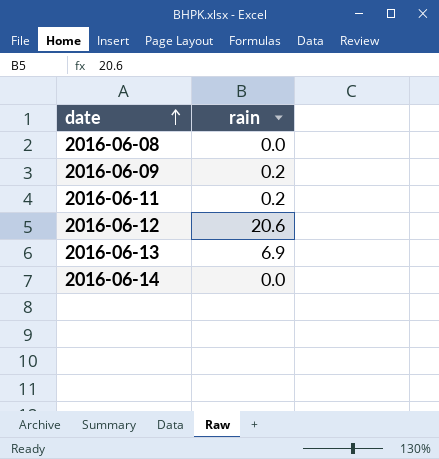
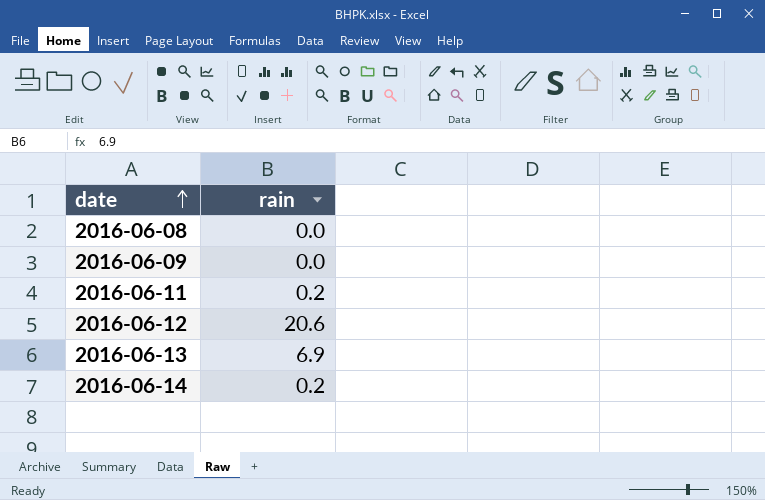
2016-06-09 | rain: 0.2 -> 0.0
2016-06-14 | rain: 0.0 -> 0.2

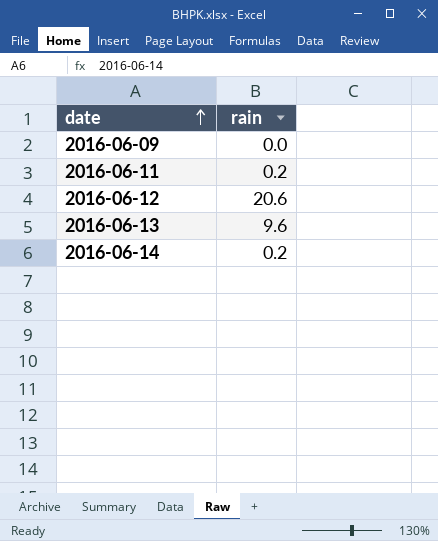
row 2016-06-08: 0.0 -> none
2016-06-13 | rain: 6.9 -> 9.6

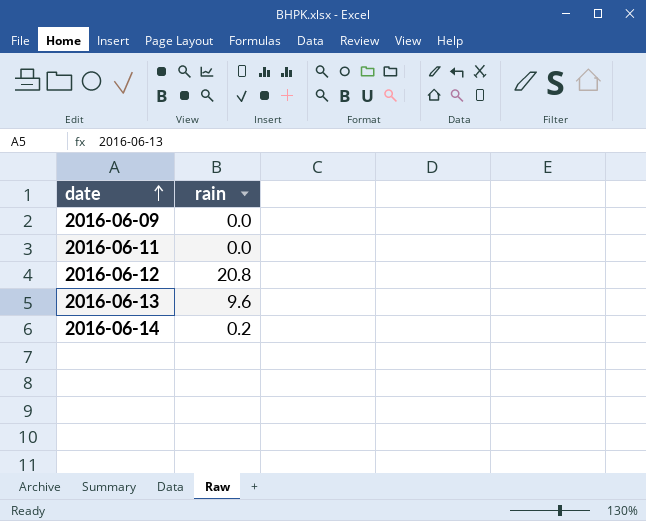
2016-06-11 | rain: 0.2 -> 0.0
2016-06-12 | rain: 20.6 -> 20.8

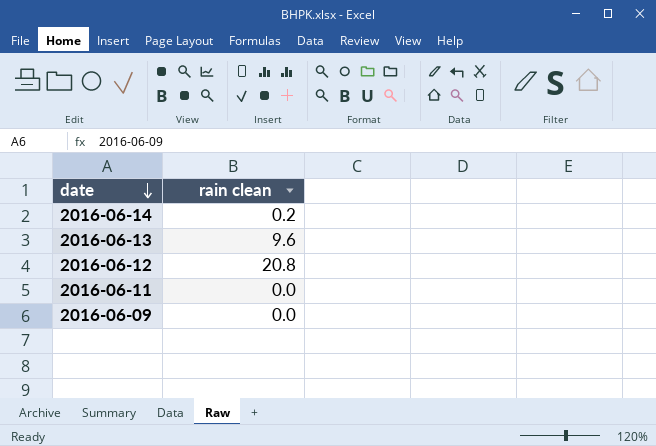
row order: date ascending -> date descending
column name: rain -> rain clean

